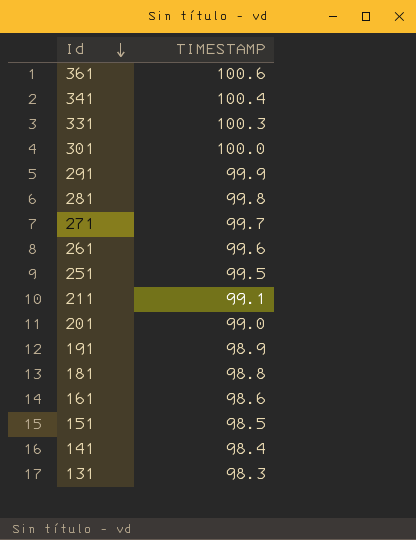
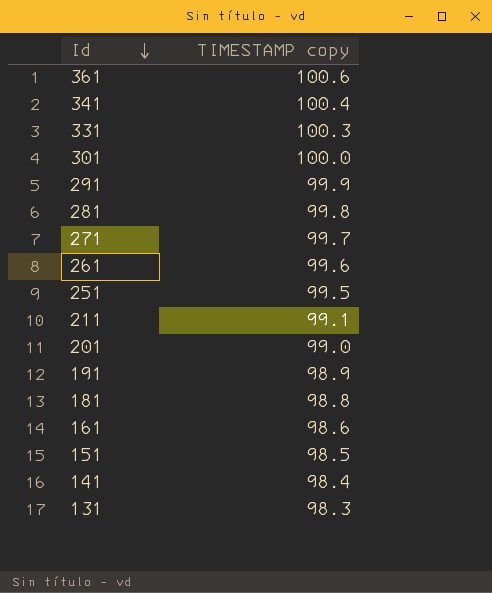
column name: TIMESTAMP -> TIMESTAMP copy

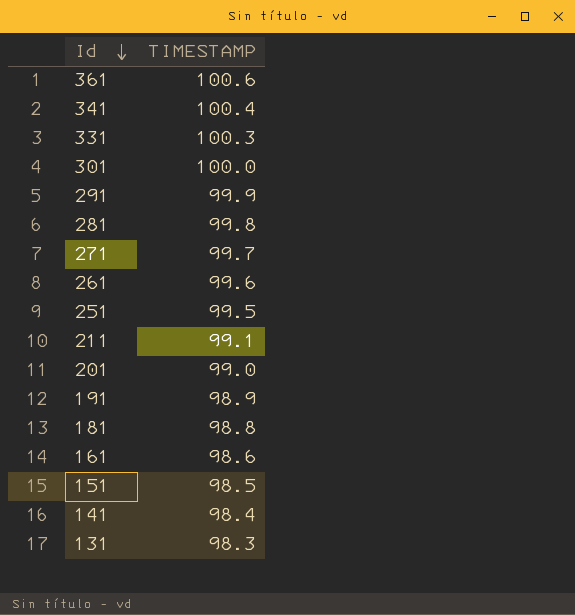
column name: TIMESTAMP copy -> TIMESTAMP

